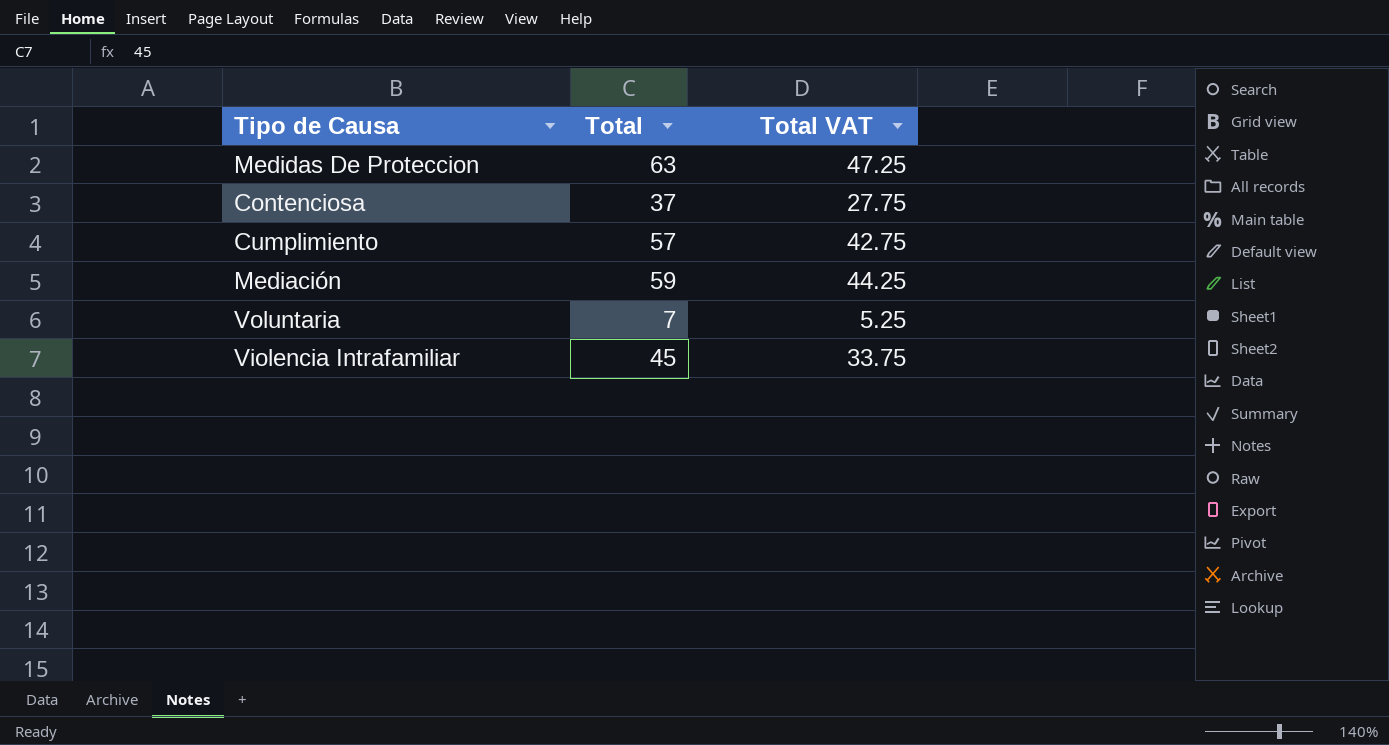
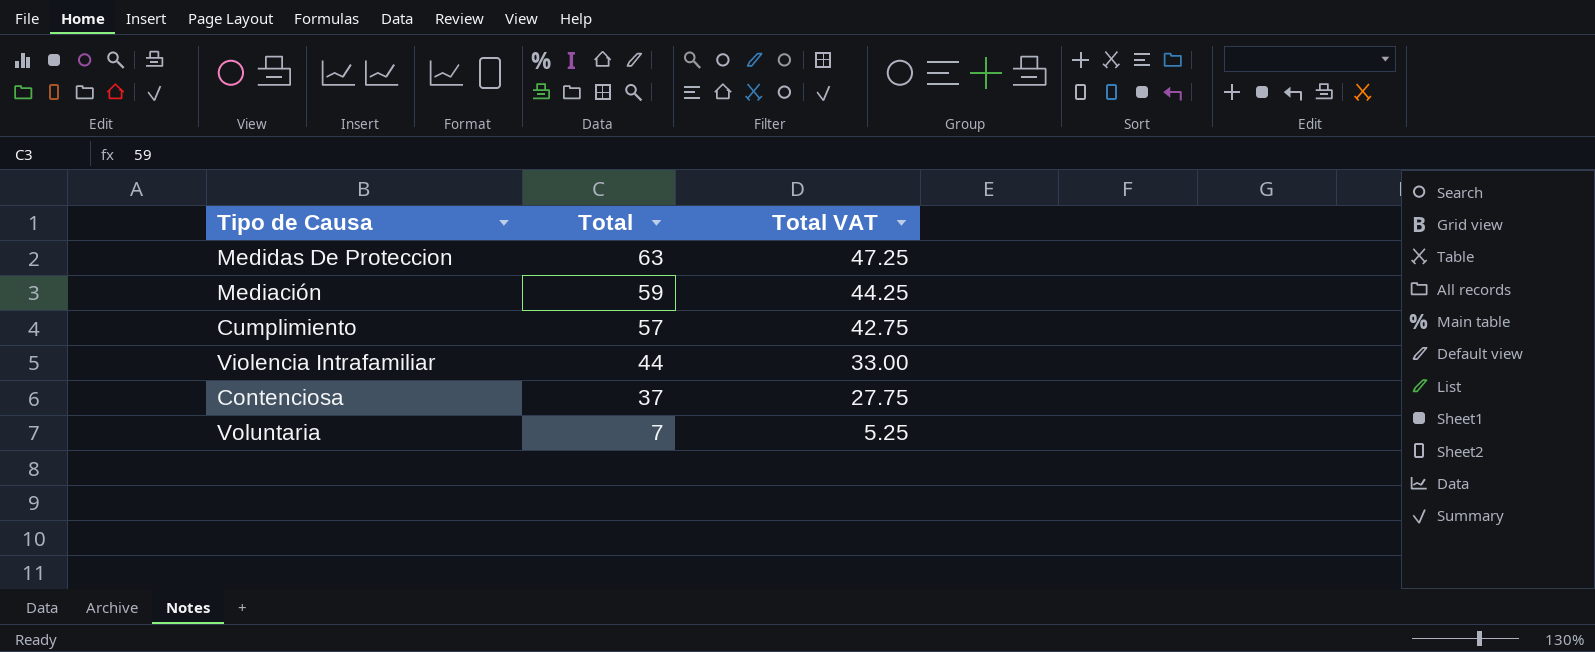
row order: none -> Total descending
Violencia Intrafamiliar | Total: 45 -> 44
Violencia Intrafamiliar | Total VAT: 33.75 -> 33.00

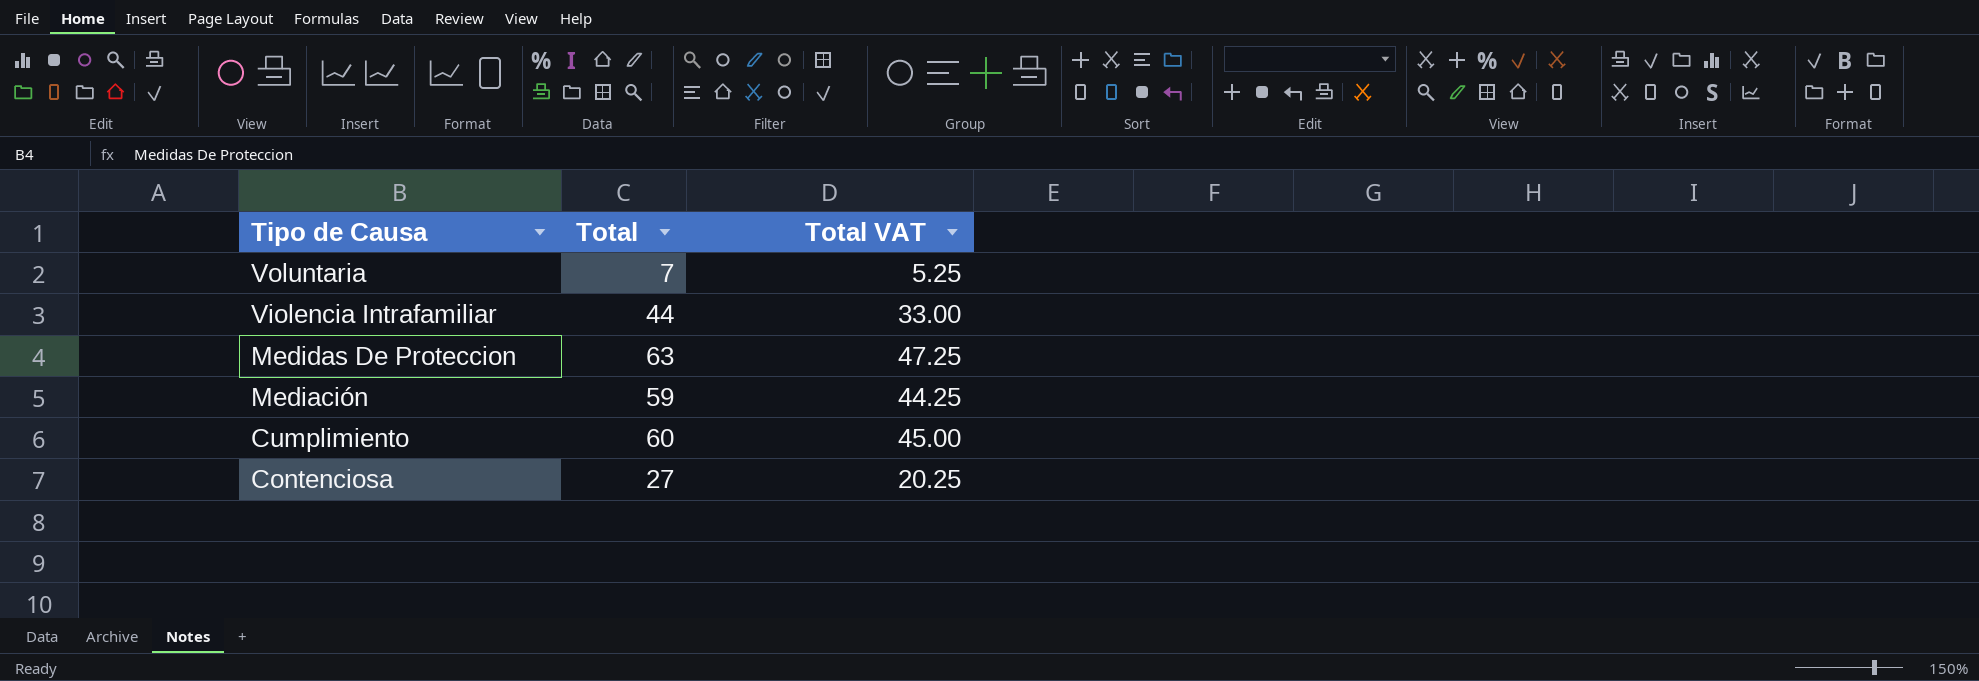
row order: Total descending -> Tipo de Causa descending
Cumplimiento | Total: 57 -> 60
Cumplimiento | Total VAT: 42.75 -> 45.00
Contenciosa | Total: 37 -> 27
Contenciosa | Total VAT: 27.75 -> 20.25

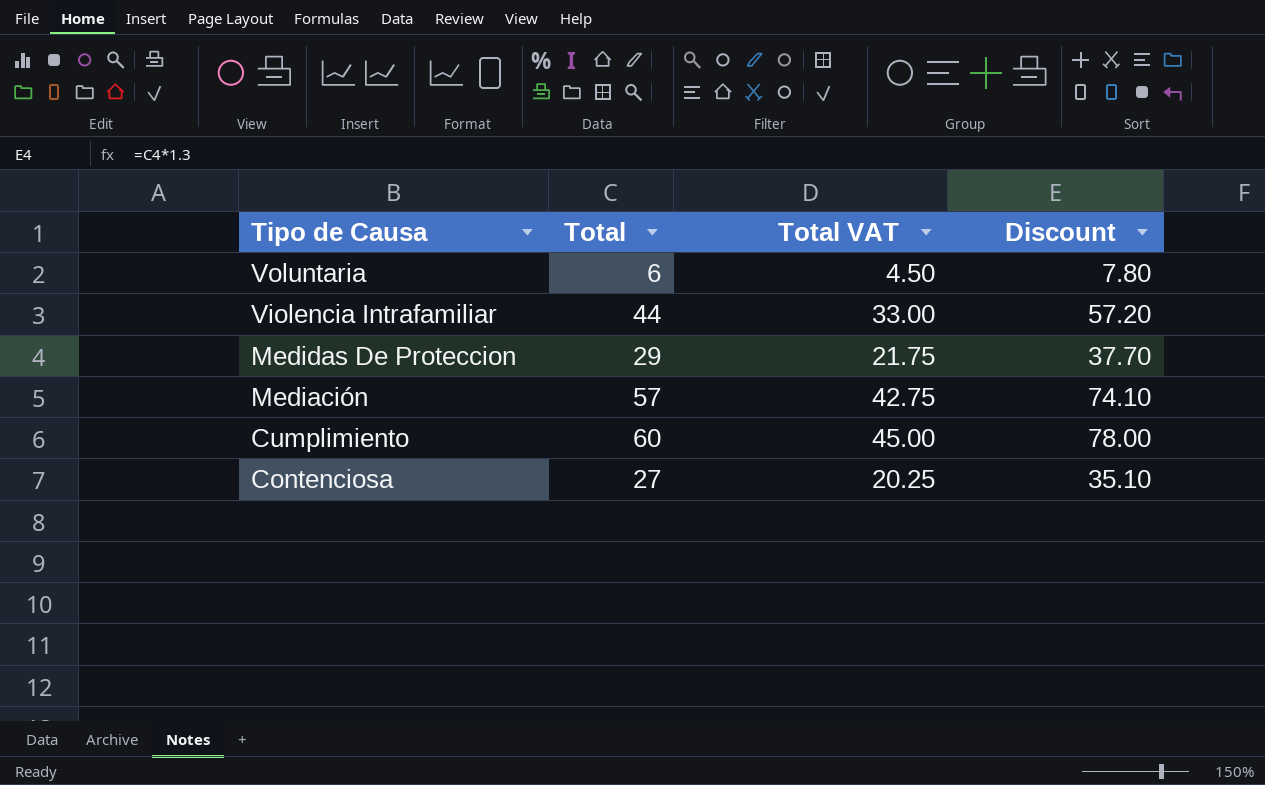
column Discount | formula: none -> [Total] * 1.3
Voluntaria | Total: 7 -> 6
Voluntaria | Total VAT: 5.25 -> 4.50
Medidas De Proteccion | Total: 63 -> 29
Medidas De Proteccion | Total VAT: 47.25 -> 21.75
Mediación | Total: 59 -> 57
Mediación | Total VAT: 44.25 -> 42.75

